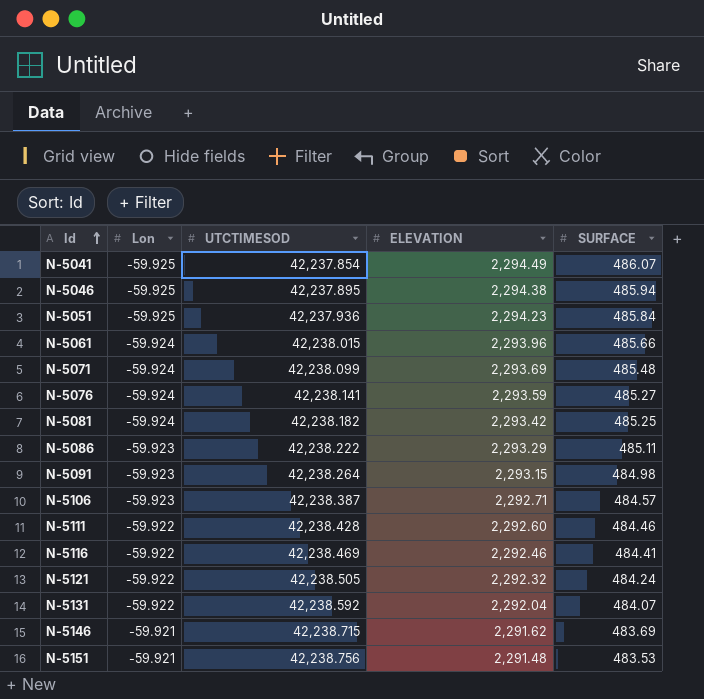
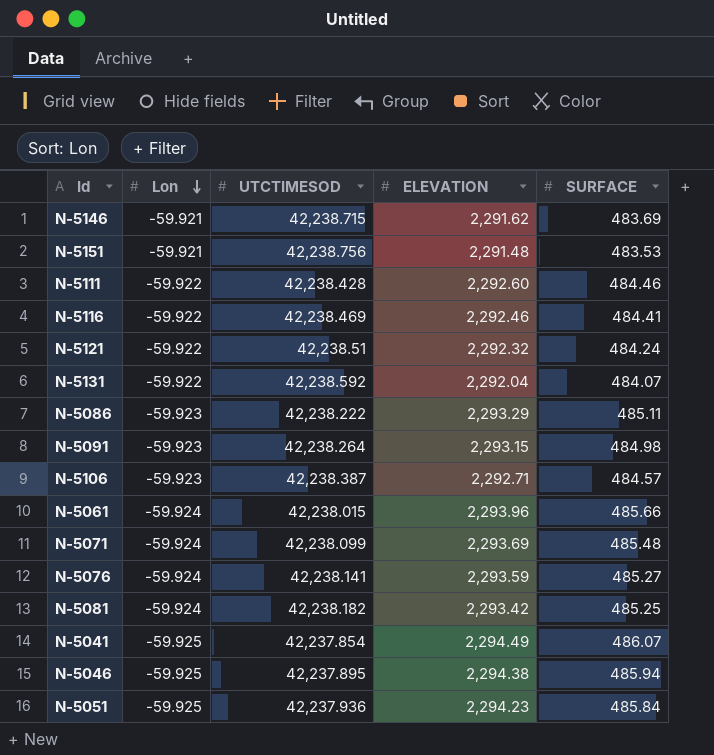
row order: Id ascending -> Lon descending
N-5121 | UTCTIMESOD: 42,238.505 -> 42,238.51

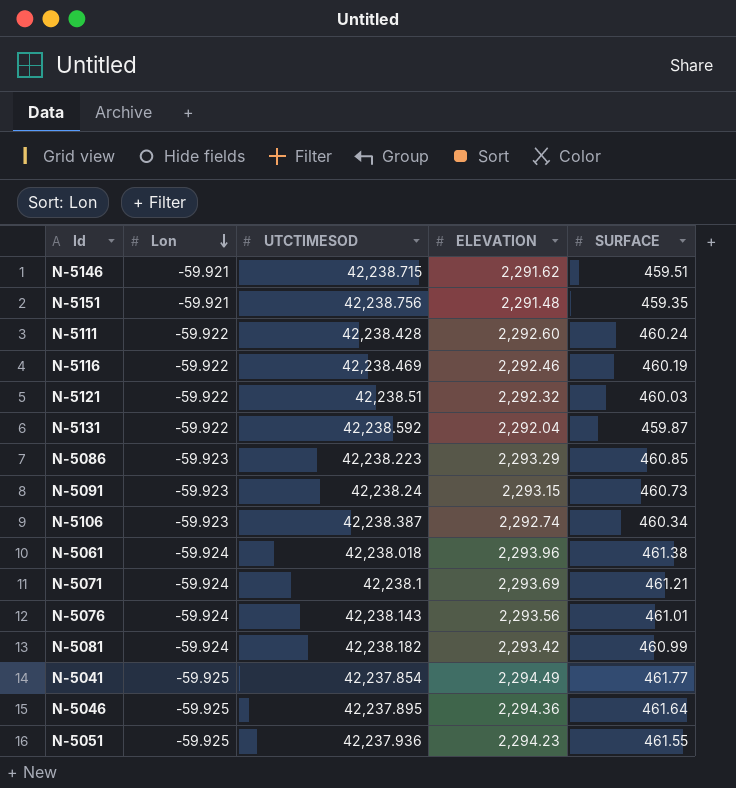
N-5146 | SURFACE: 483.69 -> 459.51
N-5151 | SURFACE: 483.53 -> 459.35
N-5111 | SURFACE: 484.46 -> 460.24
N-5116 | SURFACE: 484.41 -> 460.19
N-5121 | SURFACE: 484.24 -> 460.03
N-5131 | SURFACE: 484.07 -> 459.87
N-5086 | UTCTIMESOD: 42,238.222 -> 42,238.223
N-5086 | SURFACE: 485.11 -> 460.85
N-5091 | UTCTIMESOD: 42,238.264 -> 42,238.24
N-5091 | SURFACE: 484.98 -> 460.73
N-5106 | ELEVATION: 2,292.71 -> 2,292.74
N-5106 | SURFACE: 484.57 -> 460.34
N-5061 | UTCTIMESOD: 42,238.015 -> 42,238.018
N-5061 | SURFACE: 485.66 -> 461.38
N-5071 | UTCTIMESOD: 42,238.099 -> 42,238.1
N-5071 | SURFACE: 485.48 -> 461.21
N-5076 | UTCTIMESOD: 42,238.141 -> 42,238.143
N-5076 | ELEVATION: 2,293.59 -> 2,293.56
N-5076 | SURFACE: 485.27 -> 461.01
N-5081 | SURFACE: 485.25 -> 460.99
N-5041 | SURFACE: 486.07 -> 461.77
N-5046 | ELEVATION: 2,294.38 -> 2,294.36
N-5046 | SURFACE: 485.94 -> 461.64
N-5051 | SURFACE: 485.84 -> 461.55

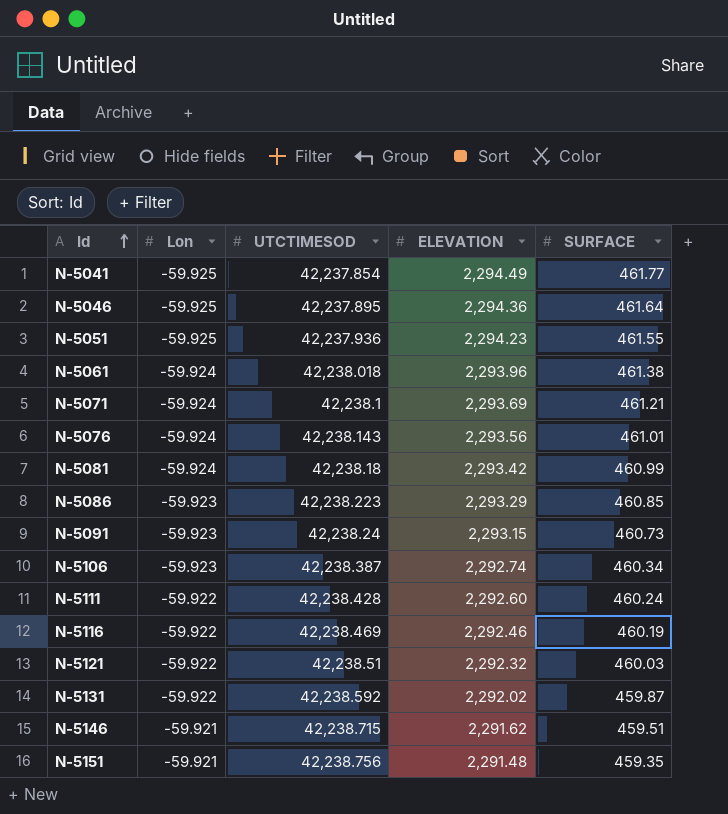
row order: Lon descending -> Id ascending
N-5081 | UTCTIMESOD: 42,238.182 -> 42,238.18
N-5131 | ELEVATION: 2,292.04 -> 2,292.02

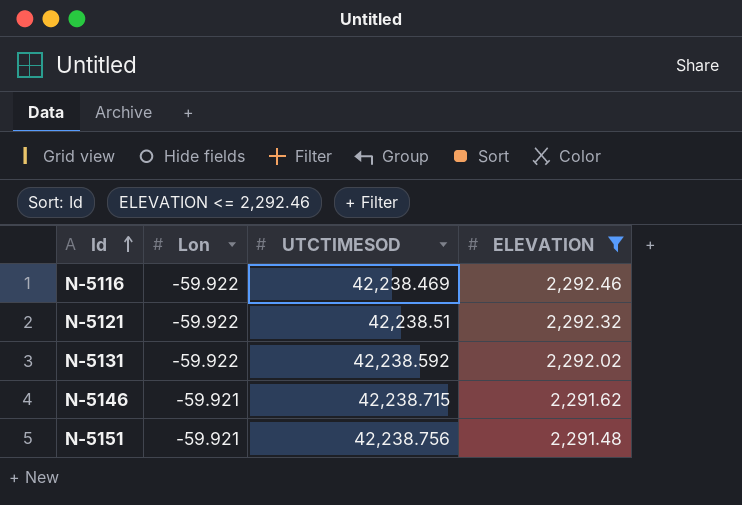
filter: none -> ELEVATION <= 2,292.46
column SURFACE | position: 5 -> none

